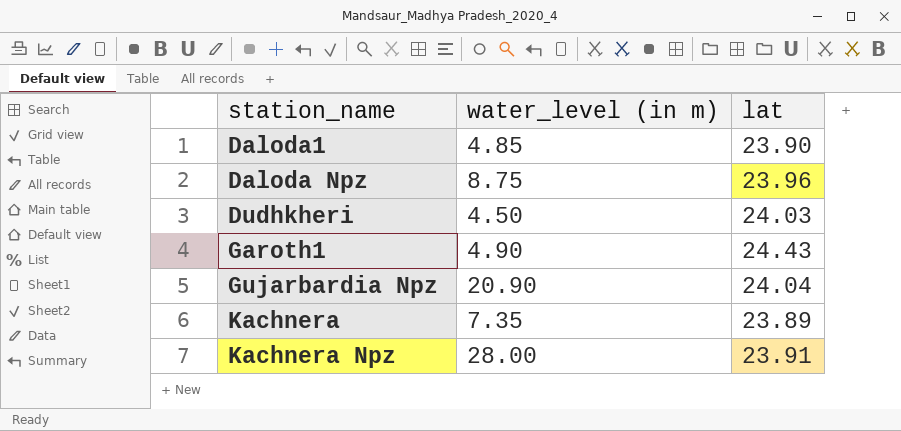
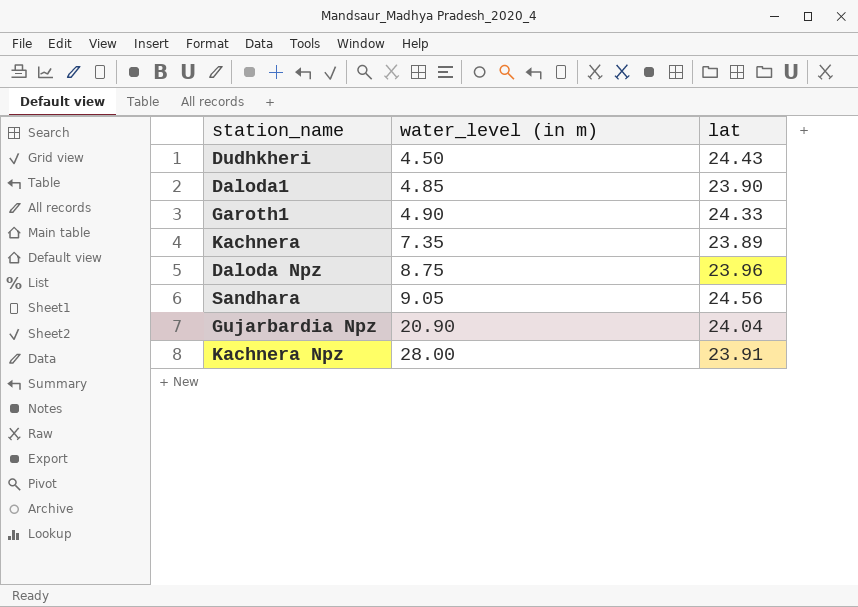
row order: station_name ascending -> water_level (in m) ascending
Dudhkheri | lat: 24.03 -> 24.43
Garoth1 | lat: 24.43 -> 24.33
row Sandhara: none -> 9.05 | 24.56

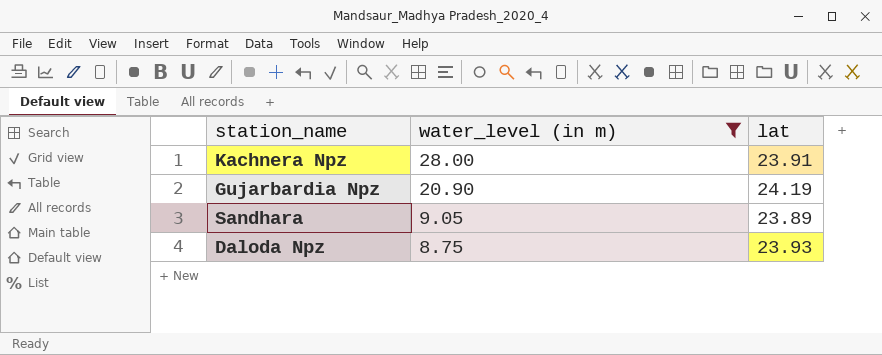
filter: none -> water_level (in m) >= 8.75
row order: water_level (in m) ascending -> water_level (in m) descending
Gujarbardia Npz | lat: 24.04 -> 24.19
Sandhara | lat: 24.56 -> 23.89
Daloda Npz | lat: 23.96 -> 23.93

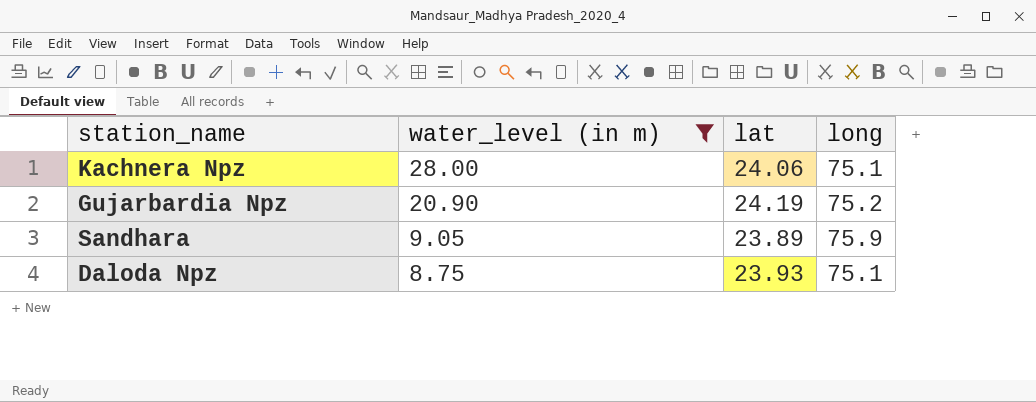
column long | position: none -> 4
Kachnera Npz | lat: 23.91 -> 24.06

